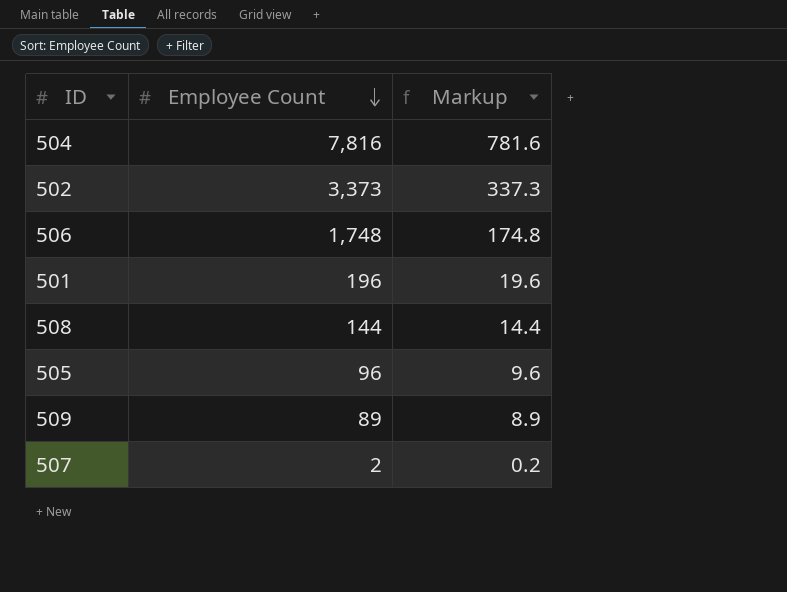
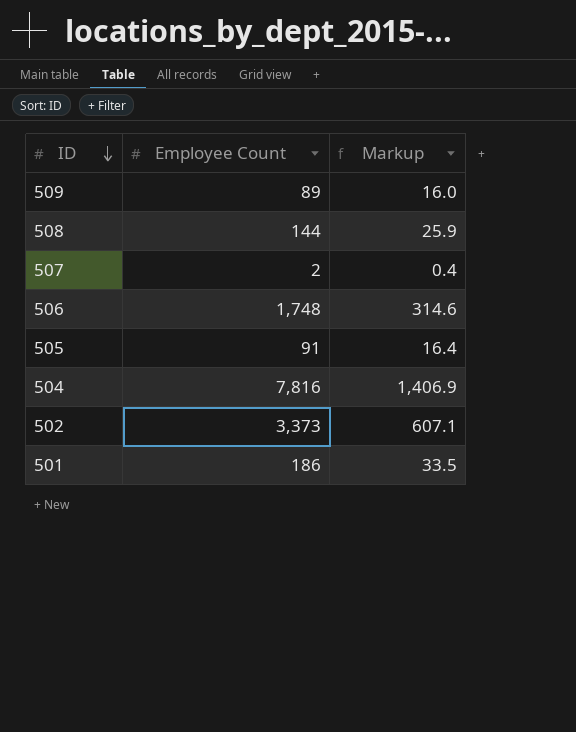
row order: Employee Count descending -> ID descending
column Markup | formula: [Employee Count] * 0.1 -> [Employee Count] * 0.18
505 | Employee Count: 96 -> 91
501 | Employee Count: 196 -> 186

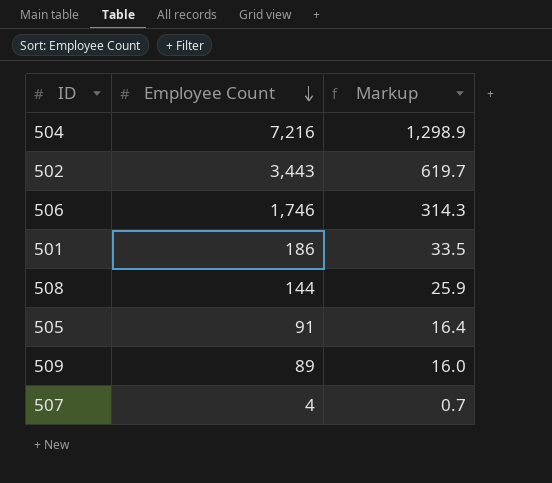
row order: ID descending -> Employee Count descending
504 | Employee Count: 7,816 -> 7,216
504 | Markup: 1,406.9 -> 1,298.9
502 | Employee Count: 3,373 -> 3,443
502 | Markup: 607.1 -> 619.7
506 | Employee Count: 1,748 -> 1,746
506 | Markup: 314.6 -> 314.3
507 | Employee Count: 2 -> 4
507 | Markup: 0.4 -> 0.7

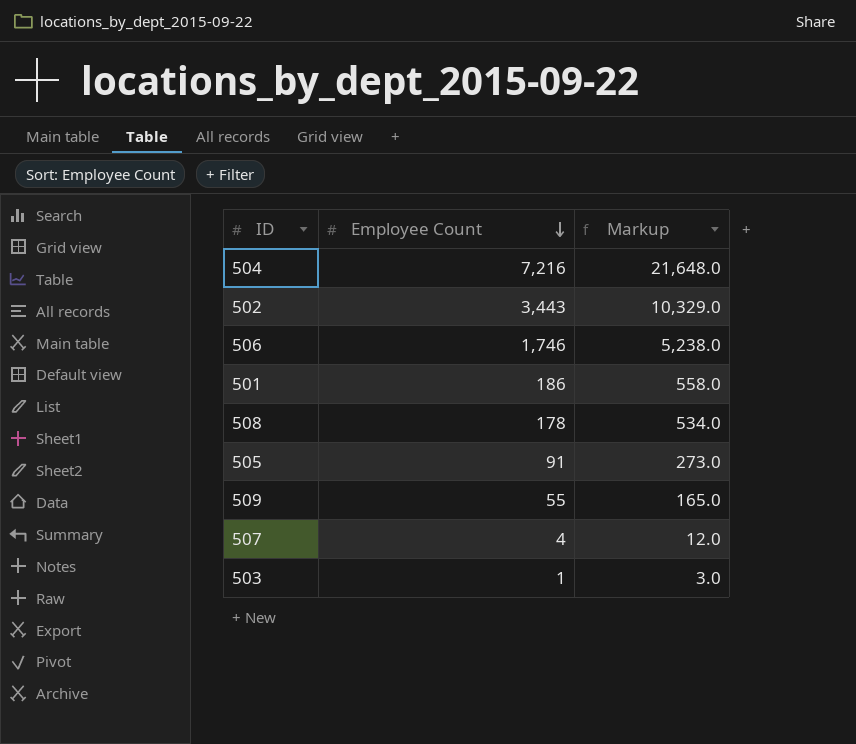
column Markup | formula: [Employee Count] * 0.18 -> [Employee Count] * 3
508 | Employee Count: 144 -> 178
509 | Employee Count: 89 -> 55
row 503: none -> 1 | 3.0

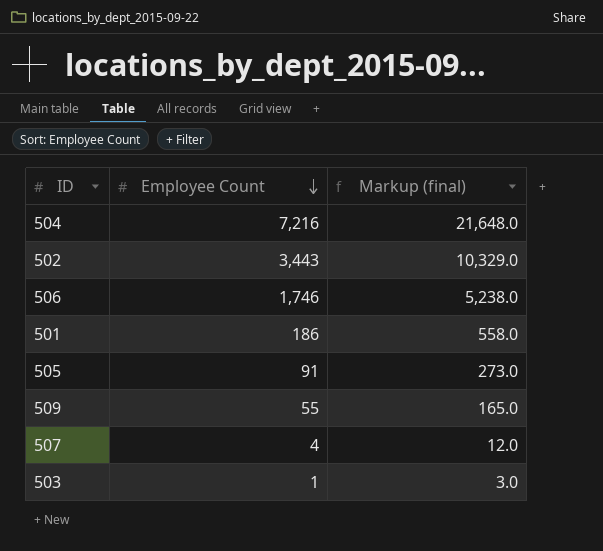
column name: Markup -> Markup (final)
row 508: 178 | 534.0 -> none

